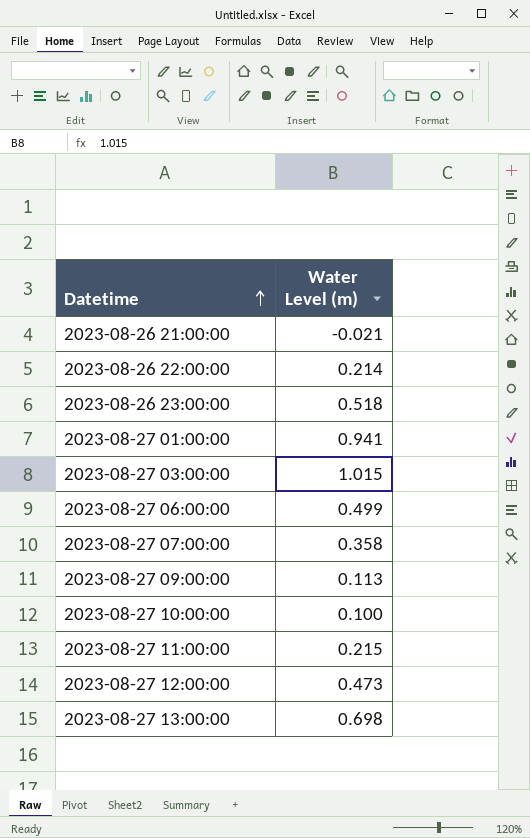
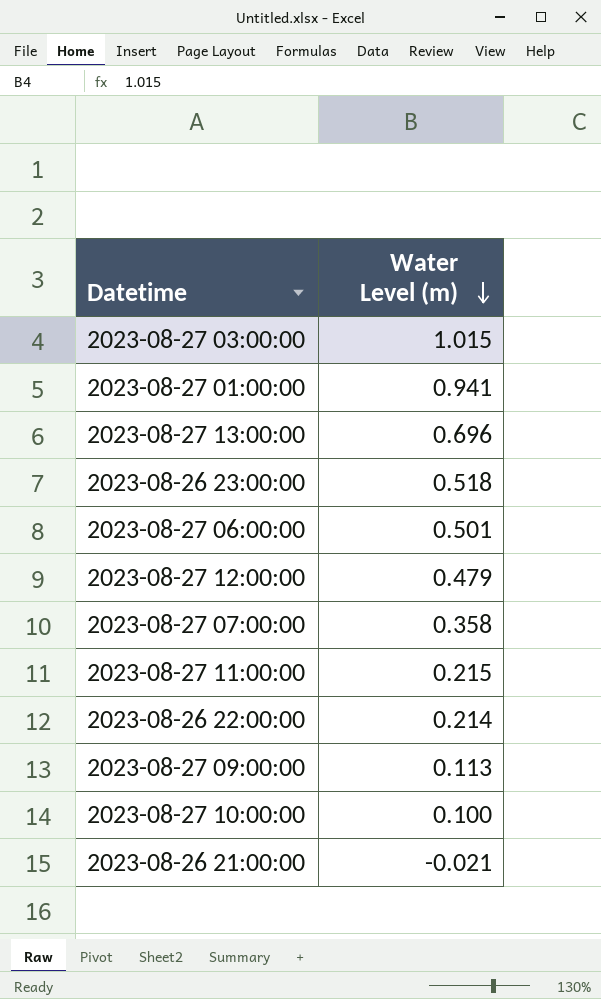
row order: Datetime ascending -> Water Level (m) descending
2023-08-27 13:00:00 | Water Level (m): 0.698 -> 0.696
2023-08-27 06:00:00 | Water Level (m): 0.499 -> 0.501
2023-08-27 12:00:00 | Water Level (m): 0.473 -> 0.479

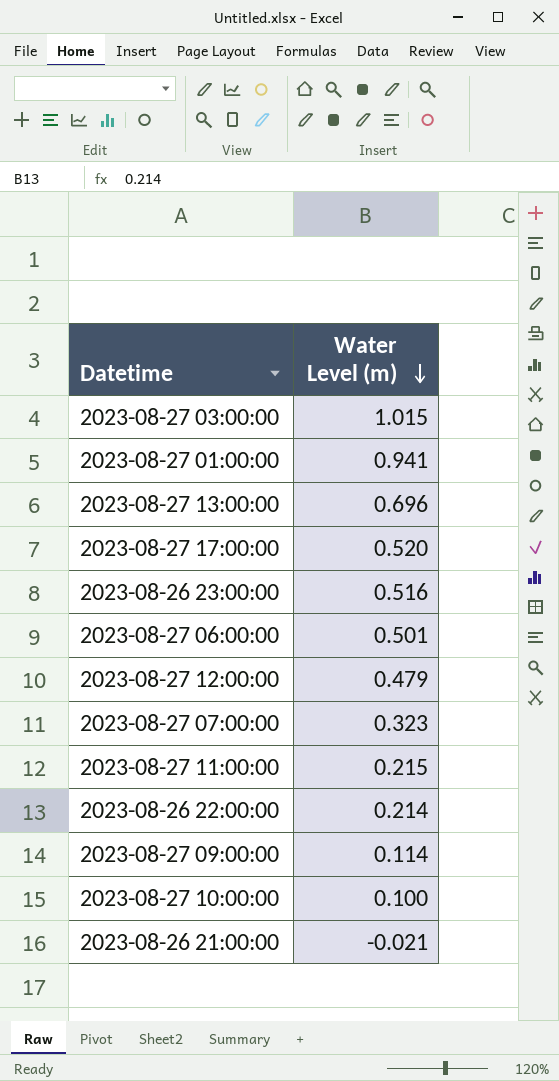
row 2023-08-27 17:00:00: none -> 0.520
2023-08-26 23:00:00 | Water Level (m): 0.518 -> 0.516
2023-08-27 07:00:00 | Water Level (m): 0.358 -> 0.323
2023-08-27 09:00:00 | Water Level (m): 0.113 -> 0.114

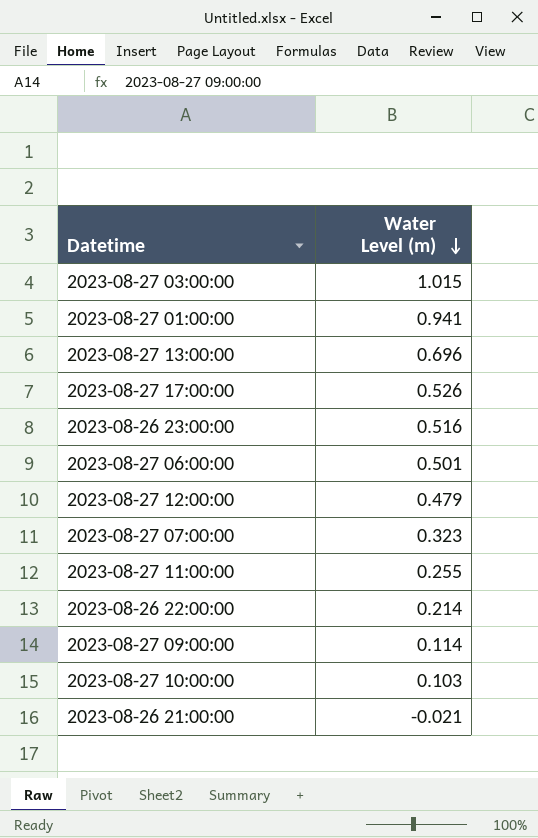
2023-08-27 17:00:00 | Water Level (m): 0.520 -> 0.526
2023-08-27 11:00:00 | Water Level (m): 0.215 -> 0.255
2023-08-27 10:00:00 | Water Level (m): 0.100 -> 0.103

